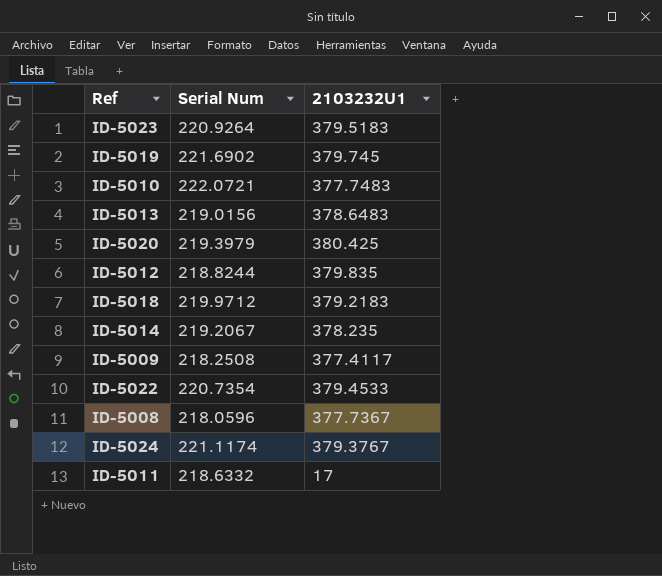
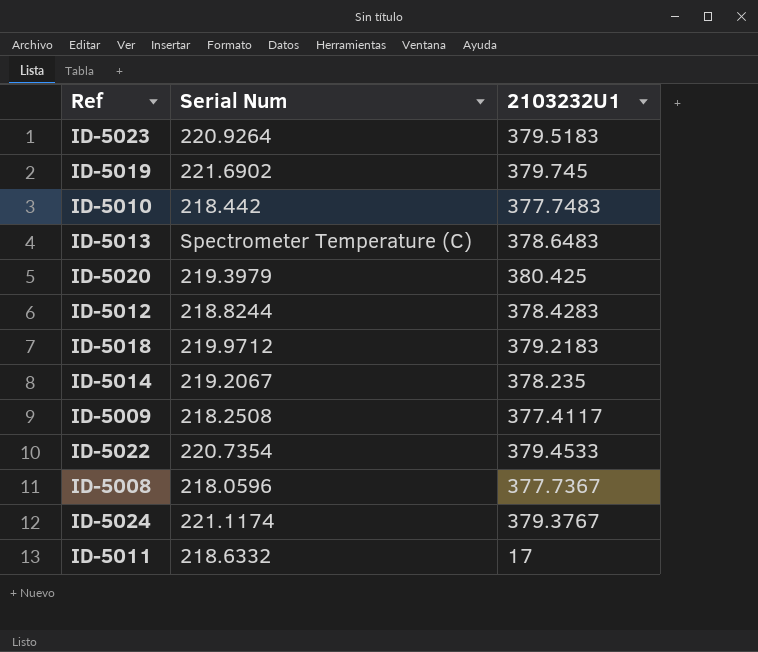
ID-5010 | Serial Num: 222.0721 -> 218.442
ID-5013 | Serial Num: 219.0156 -> Spectrometer Temperature (C)
ID-5012 | 2103232U1: 379.835 -> 378.4283

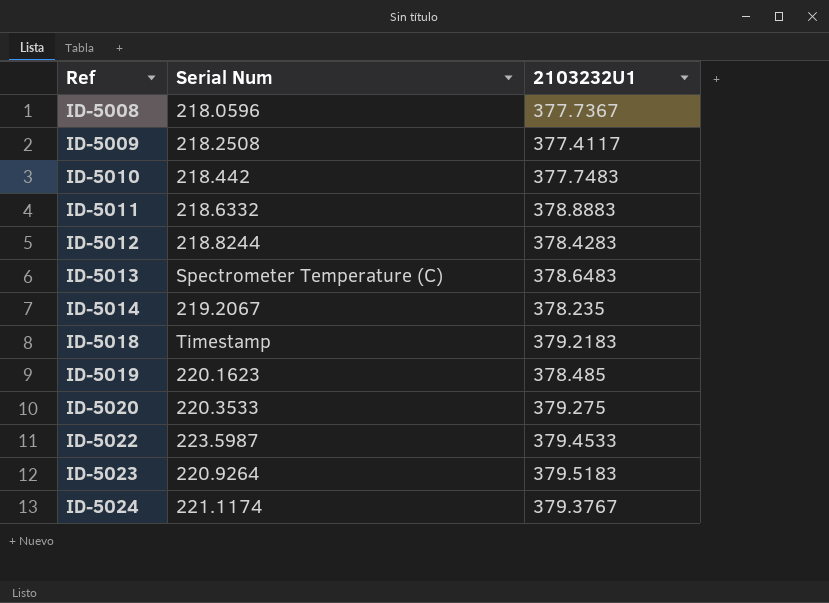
row order: none -> Ref ascending
ID-5011 | 2103232U1: 17 -> 378.8883
ID-5018 | Serial Num: 219.9712 -> Timestamp
ID-5019 | Serial Num: 221.6902 -> 220.1623
ID-5019 | 2103232U1: 379.745 -> 378.485
ID-5020 | Serial Num: 219.3979 -> 220.3533
ID-5020 | 2103232U1: 380.425 -> 379.275
ID-5022 | Serial Num: 220.7354 -> 223.5987

